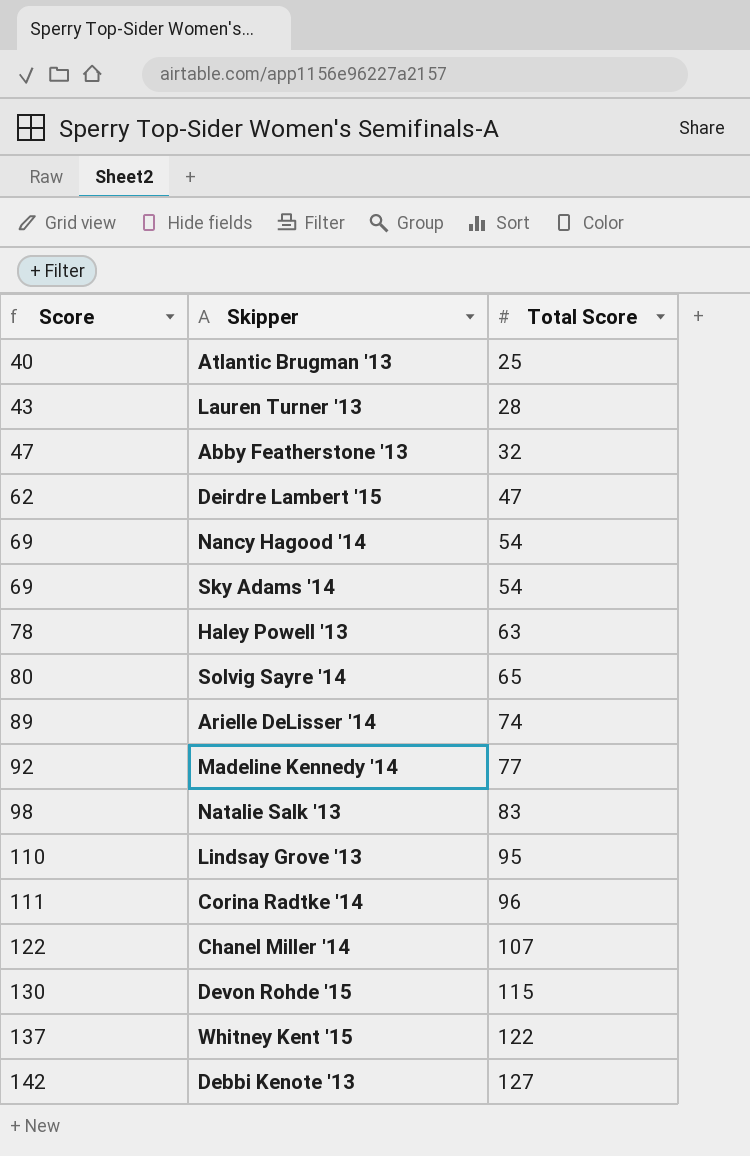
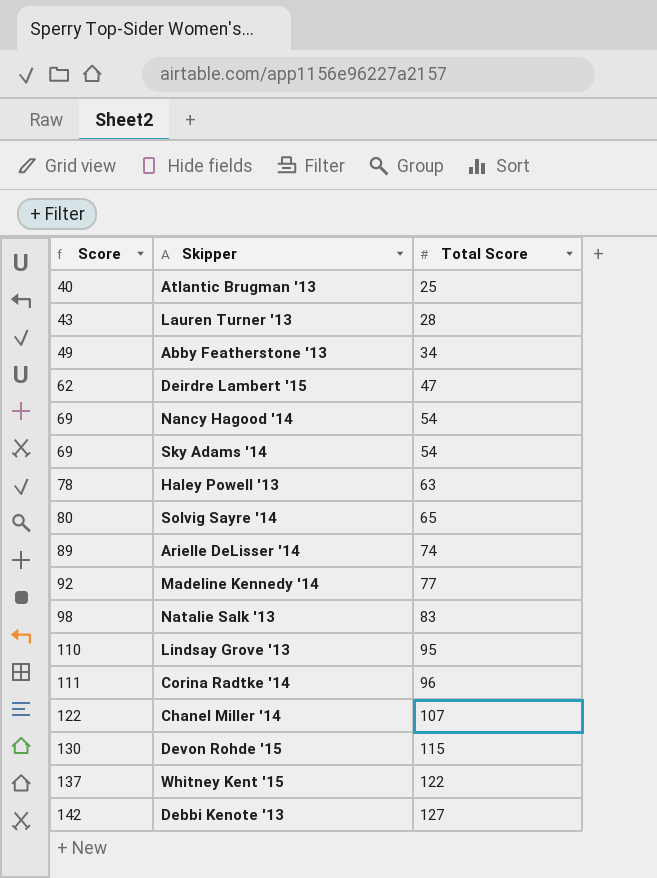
Abby Featherstone '13 | Score: 47 -> 49
Abby Featherstone '13 | Total Score: 32 -> 34

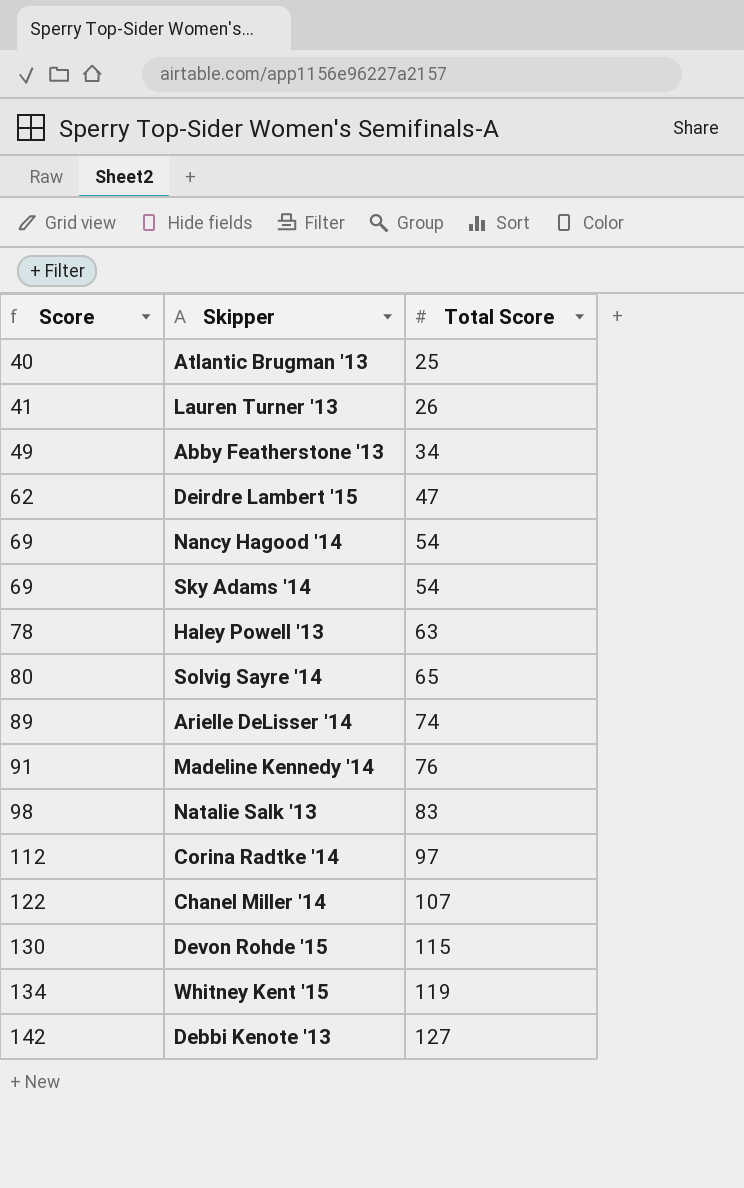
row Lindsay Grove '13: 110 | 95 -> none
Lauren Turner '13 | Score: 43 -> 41
Lauren Turner '13 | Total Score: 28 -> 26
Madeline Kennedy '14 | Score: 92 -> 91
Madeline Kennedy '14 | Total Score: 77 -> 76
Corina Radtke '14 | Score: 111 -> 112
Corina Radtke '14 | Total Score: 96 -> 97
Whitney Kent '15 | Score: 137 -> 134
Whitney Kent '15 | Total Score: 122 -> 119

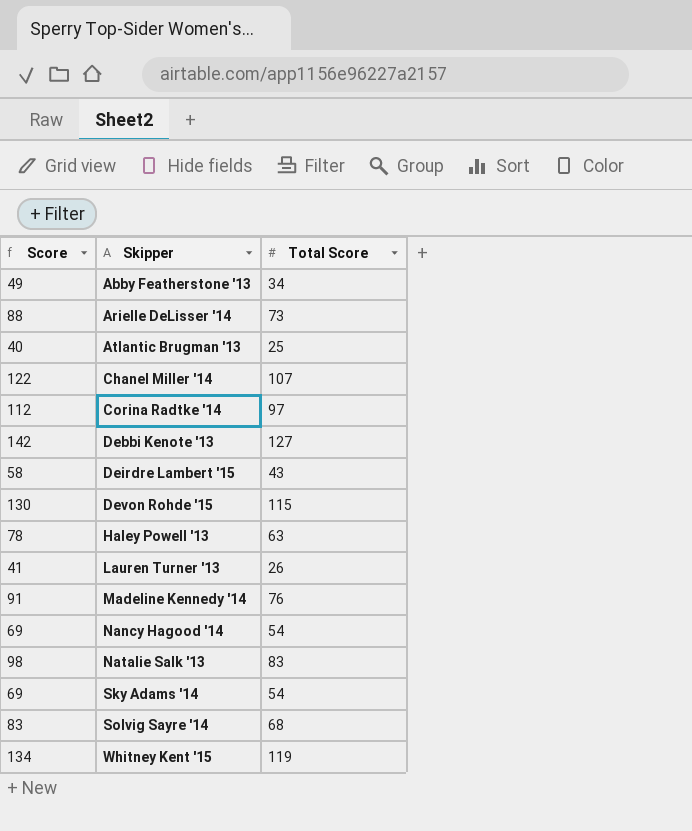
row order: Score ascending -> Skipper ascending
Arielle DeLisser '14 | Score: 89 -> 88
Arielle DeLisser '14 | Total Score: 74 -> 73
Deirdre Lambert '15 | Score: 62 -> 58
Deirdre Lambert '15 | Total Score: 47 -> 43
Solvig Sayre '14 | Score: 80 -> 83
Solvig Sayre '14 | Total Score: 65 -> 68

